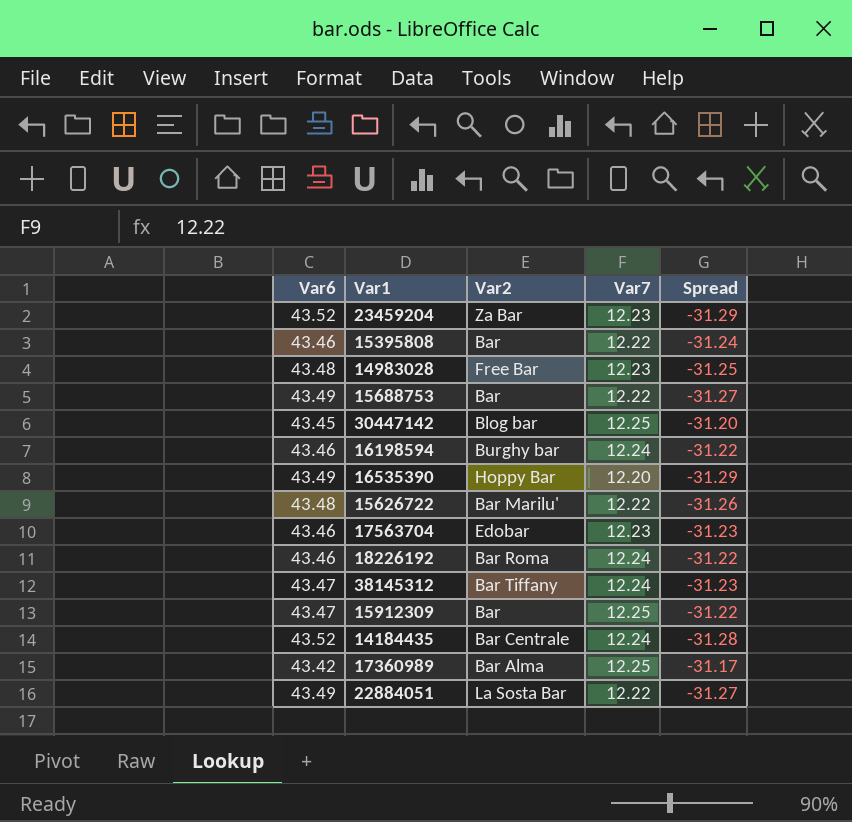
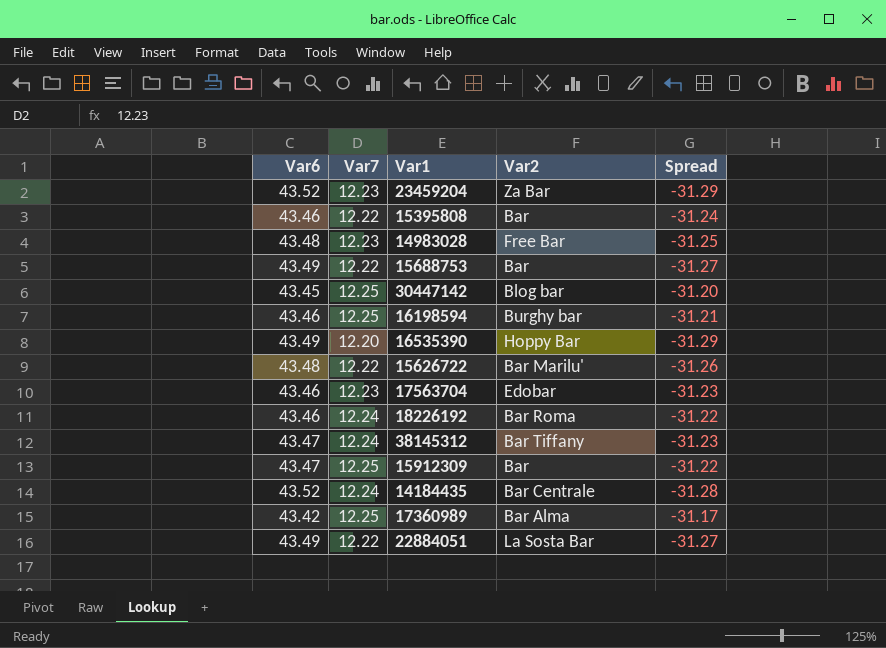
column Var7 | position: 4 -> 2
16198594 | Var7: 12.24 -> 12.25
16198594 | Spread: -31.22 -> -31.21

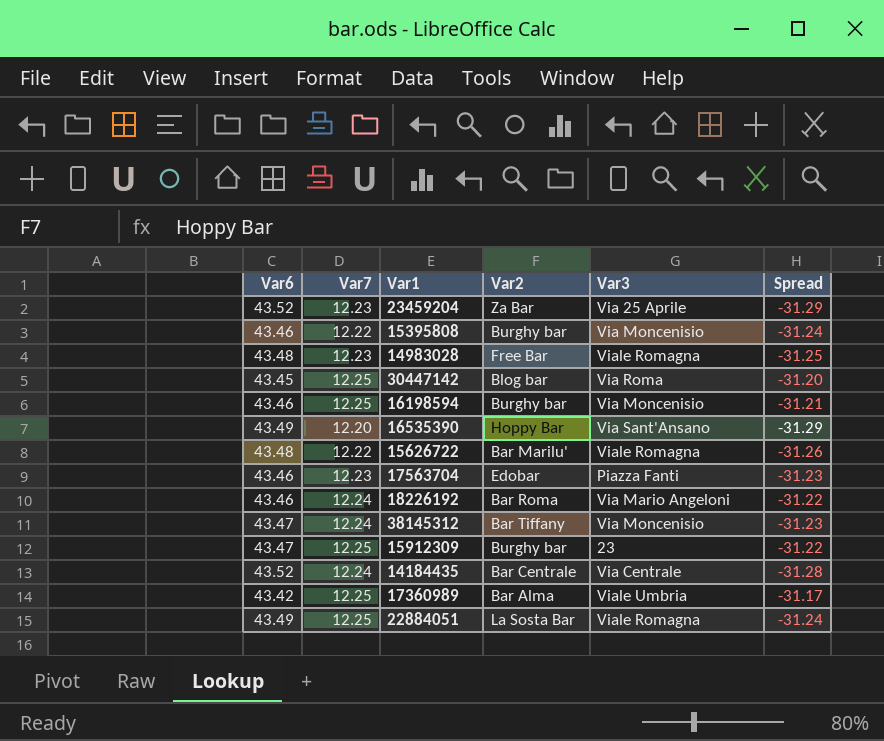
column Var3 | position: none -> 5
row 15688753: 43.49 | 12.22 | Bar | -31.27 -> none
15395808 | Var2: Bar -> Burghy bar
15912309 | Var2: Bar -> Burghy bar
22884051 | Var7: 12.22 -> 12.25
22884051 | Spread: -31.27 -> -31.24

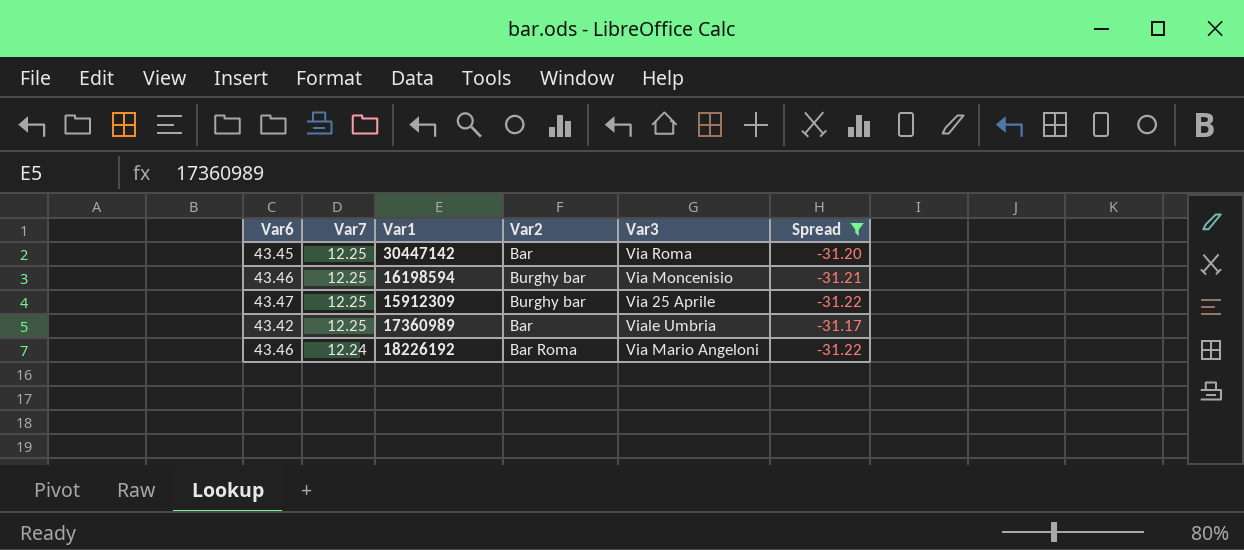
filter: none -> Spread >= -31.22
row order: none -> Var7 descending
30447142 | Var2: Blog bar -> Bar
15912309 | Var3: 23 -> Via 25 Aprile
17360989 | Var2: Bar Alma -> Bar

